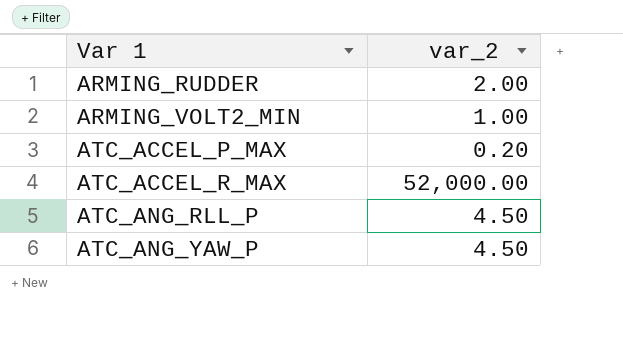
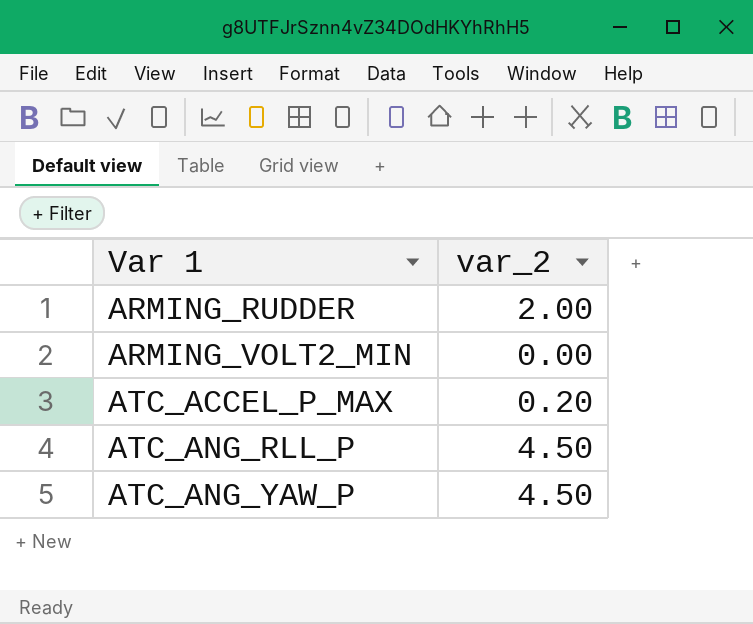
row ATC_ACCEL_R_MAX: 52,000.00 -> none
ARMING_VOLT2_MIN | var_2: 1.00 -> 0.00

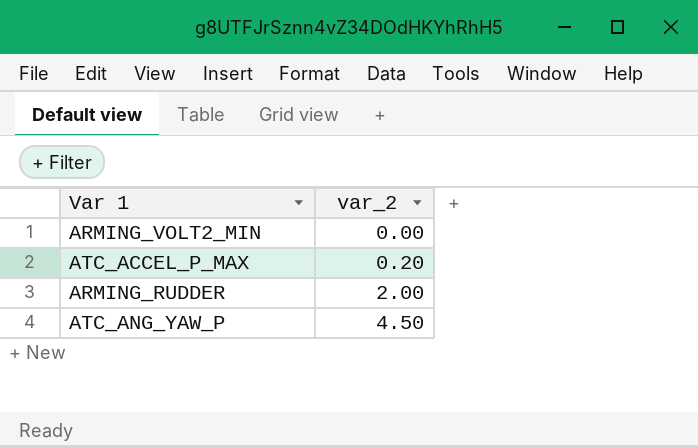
row order: Var 1 ascending -> var_2 ascending
row ATC_ANG_RLL_P: 4.50 -> none

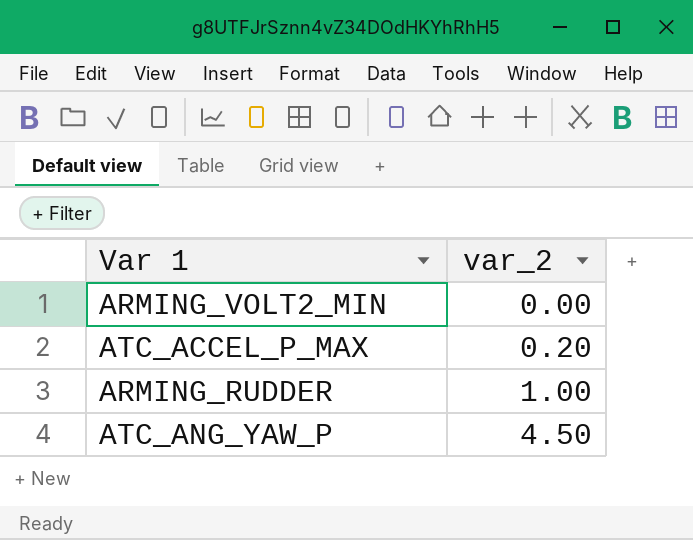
ARMING_RUDDER | var_2: 2.00 -> 1.00

